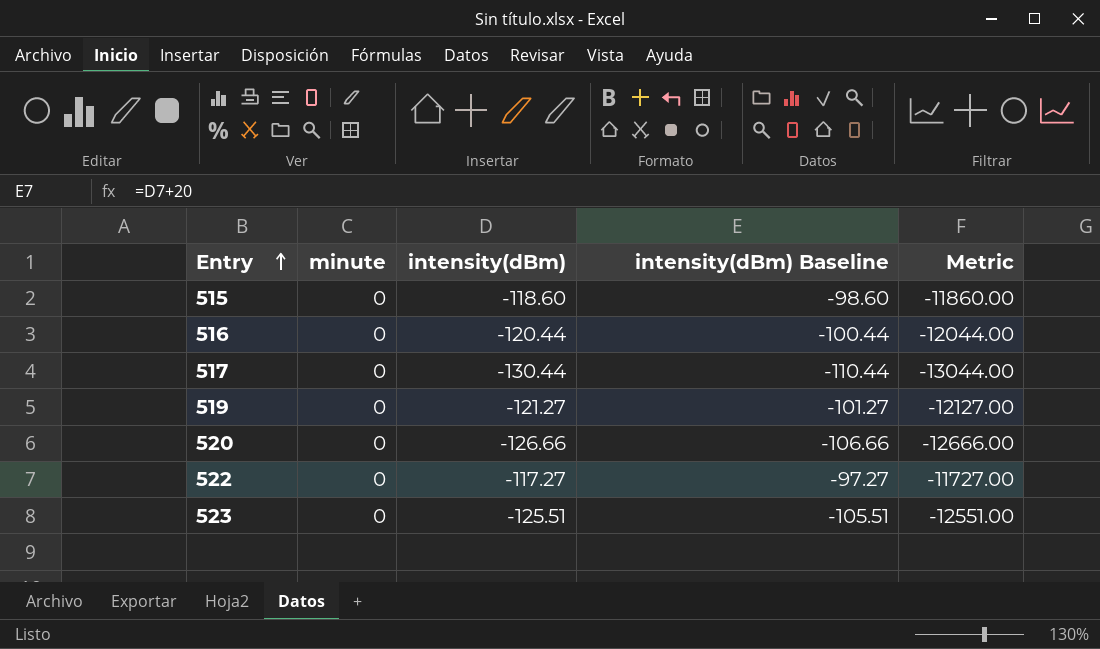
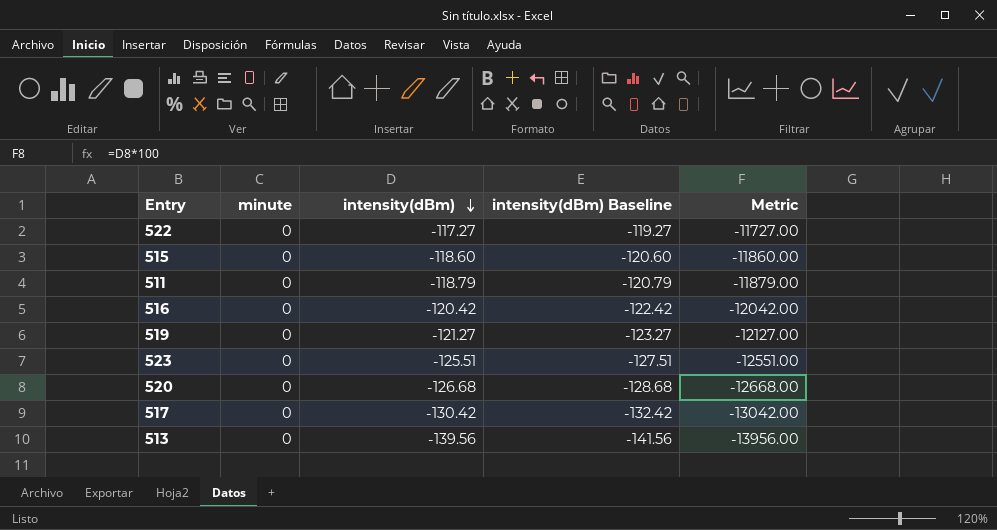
row order: Entry ascending -> intensity(dBm) descending
column intensity(dBm) Baseline | formula: [intensity(dBm)] + 20 -> [intensity(dBm)] - 2
row 511: none -> 0 | -118.79 | -120.79 | -11879.00
516 | intensity(dBm): -120.44 -> -120.42
516 | Metric: -12044.00 -> -12042.00
520 | intensity(dBm): -126.66 -> -126.68
520 | Metric: -12666.00 -> -12668.00
517 | intensity(dBm): -130.44 -> -130.42
517 | Metric: -13044.00 -> -13042.00
row 513: none -> 0 | -139.56 | -141.56 | -13956.00

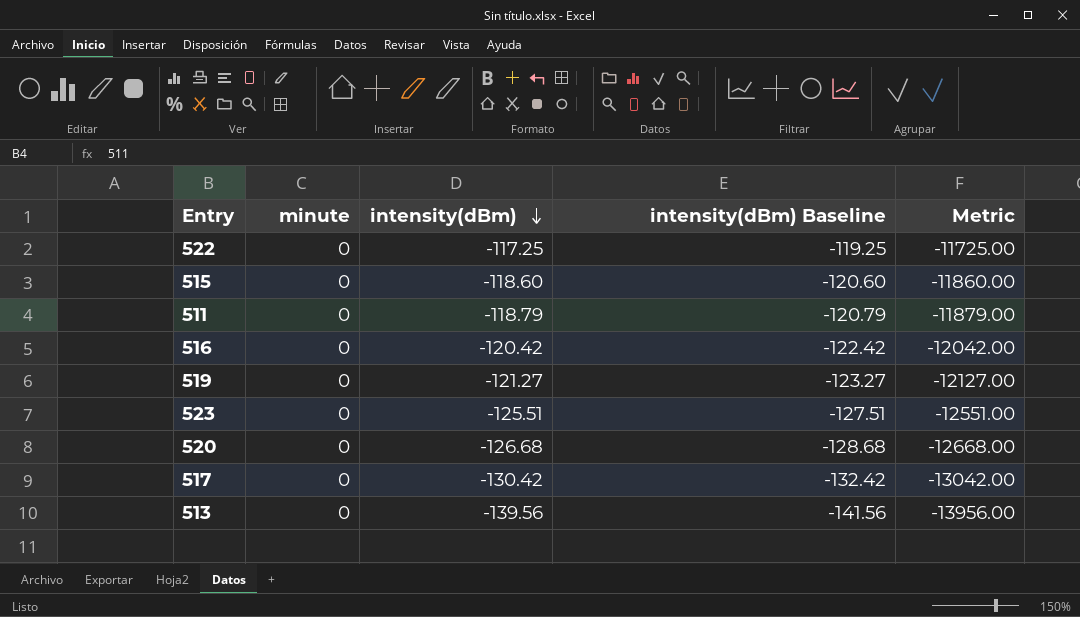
522 | intensity(dBm): -117.27 -> -117.25
522 | intensity(dBm) Baseline: -119.27 -> -119.25
522 | Metric: -11727.00 -> -11725.00

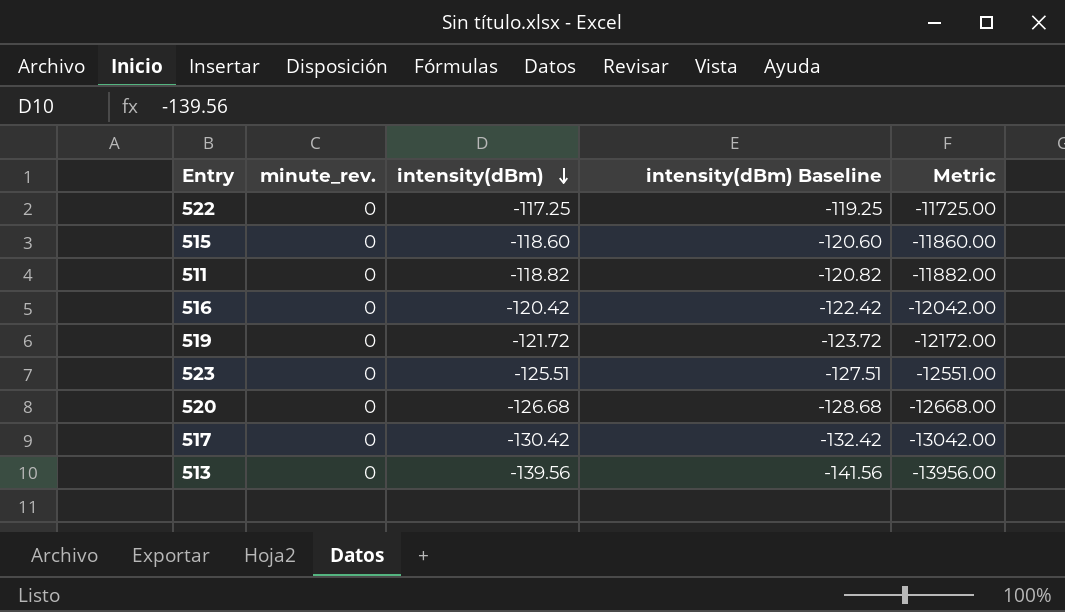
column name: minute -> minute_rev.
511 | intensity(dBm): -118.79 -> -118.82
511 | intensity(dBm) Baseline: -120.79 -> -120.82
511 | Metric: -11879.00 -> -11882.00
519 | intensity(dBm): -121.27 -> -121.72
519 | intensity(dBm) Baseline: -123.27 -> -123.72
519 | Metric: -12127.00 -> -12172.00

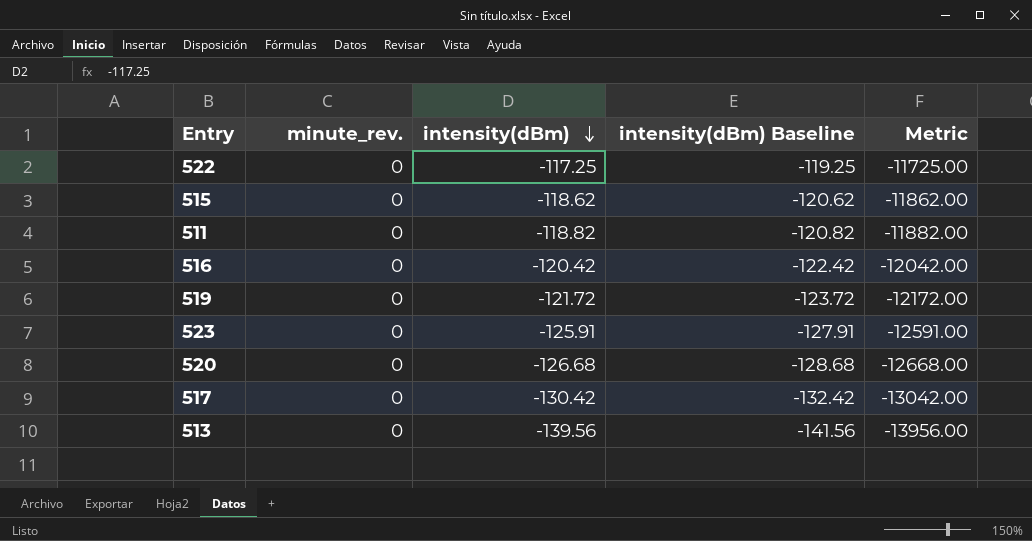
515 | intensity(dBm): -118.60 -> -118.62
515 | intensity(dBm) Baseline: -120.60 -> -120.62
515 | Metric: -11860.00 -> -11862.00
523 | intensity(dBm): -125.51 -> -125.91
523 | intensity(dBm) Baseline: -127.51 -> -127.91
523 | Metric: -12551.00 -> -12591.00

